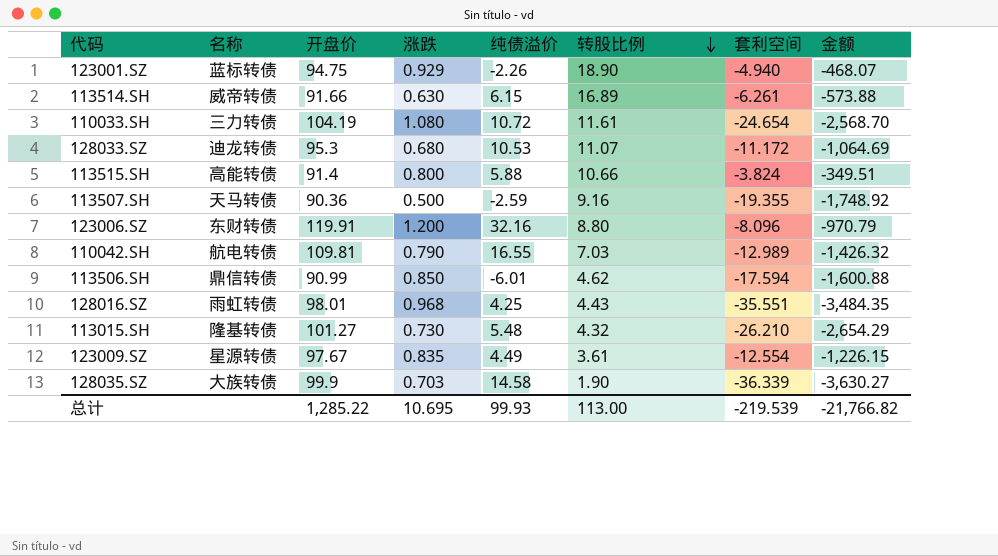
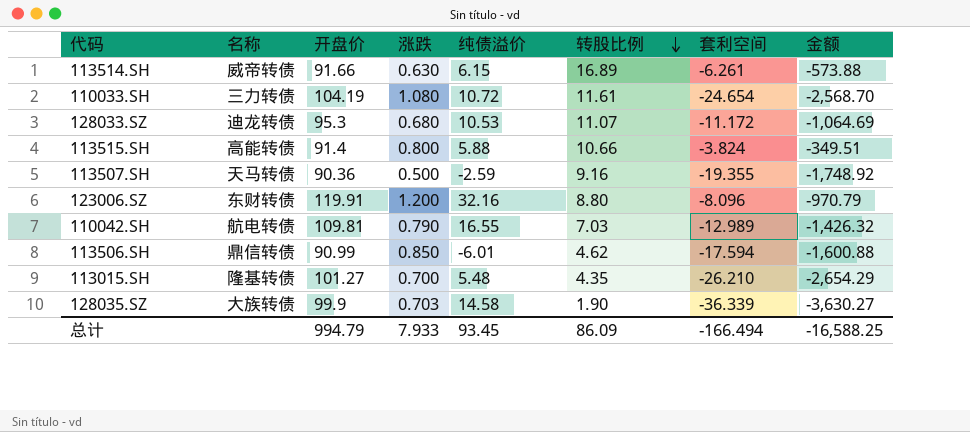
row 123001.SZ: 蓝标转债 | 94.75 | 0.929 | -2.26 | 18.90 | -4.940 | -468.07 -> none
row 128016.SZ: 雨虹转债 | 98.01 | 0.968 | 4.25 | 4.43 | -35.551 | -3,484.35 -> none
row 123009.SZ: 星源转债 | 97.67 | 0.835 | 4.49 | 3.61 | -12.554 | -1,226.15 -> none
113015.SH | 涨跌: 0.730 -> 0.700
113015.SH | 转股比例: 4.32 -> 4.35
总计 | 开盘价: 1,285.22 -> 994.79
总计 | 涨跌: 10.695 -> 7.933
总计 | 纯债溢价: 99.93 -> 93.45
总计 | 转股比例: 113.00 -> 86.09
总计 | 套利空间: -219.539 -> -166.494
总计 | 金额: -21,766.82 -> -16,588.25

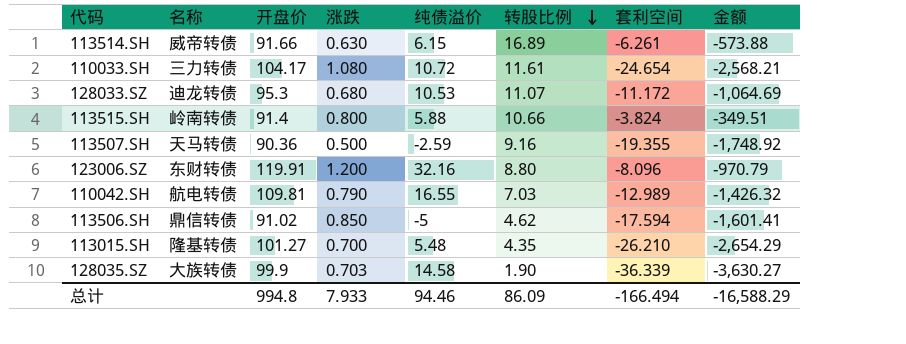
110033.SH | 开盘价: 104.19 -> 104.17
110033.SH | 金额: -2,568.70 -> -2,568.21
113515.SH | 名称: 高能转债 -> 岭南转债
113506.SH | 开盘价: 90.99 -> 91.02
113506.SH | 纯债溢价: -6.01 -> -5
113506.SH | 金额: -1,600.88 -> -1,601.41
总计 | 开盘价: 994.79 -> 994.8
总计 | 纯债溢价: 93.45 -> 94.46
总计 | 金额: -16,588.25 -> -16,588.29

